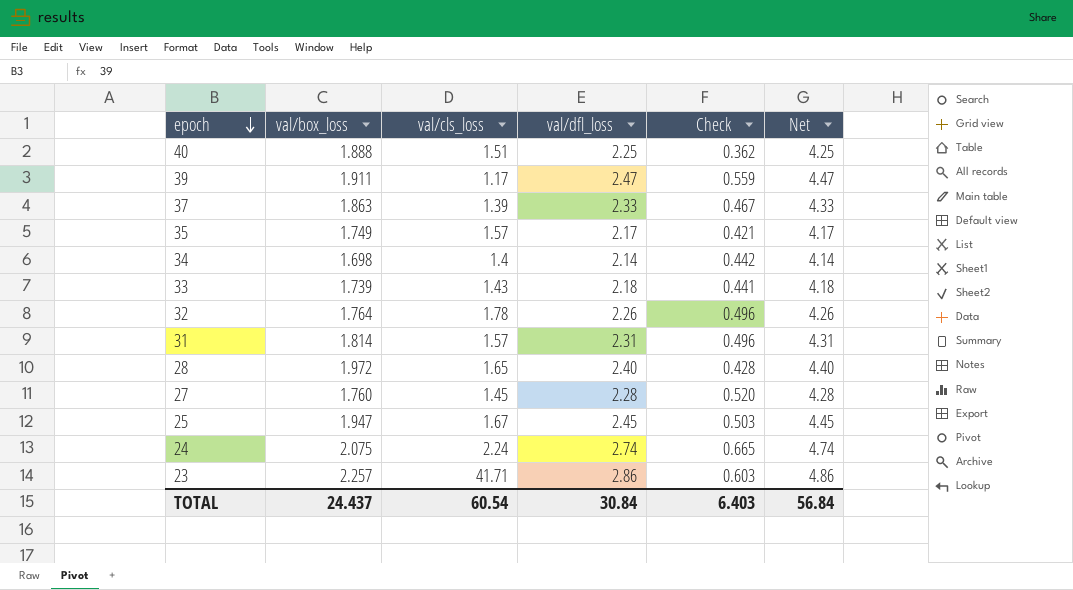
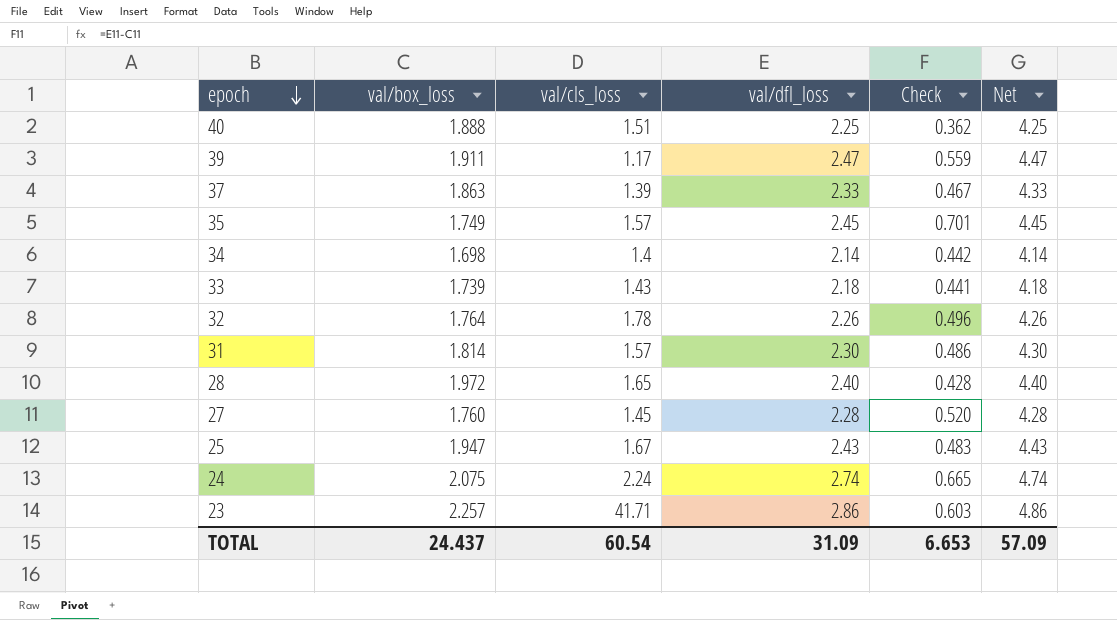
35 | val/dfl_loss: 2.17 -> 2.45
35 | Check: 0.421 -> 0.701
35 | Net: 4.17 -> 4.45
31 | val/dfl_loss: 2.31 -> 2.30
31 | Check: 0.496 -> 0.486
31 | Net: 4.31 -> 4.30
25 | val/dfl_loss: 2.45 -> 2.43
25 | Check: 0.503 -> 0.483
25 | Net: 4.45 -> 4.43
TOTAL | val/dfl_loss: 30.84 -> 31.09
TOTAL | Check: 6.403 -> 6.653
TOTAL | Net: 56.84 -> 57.09

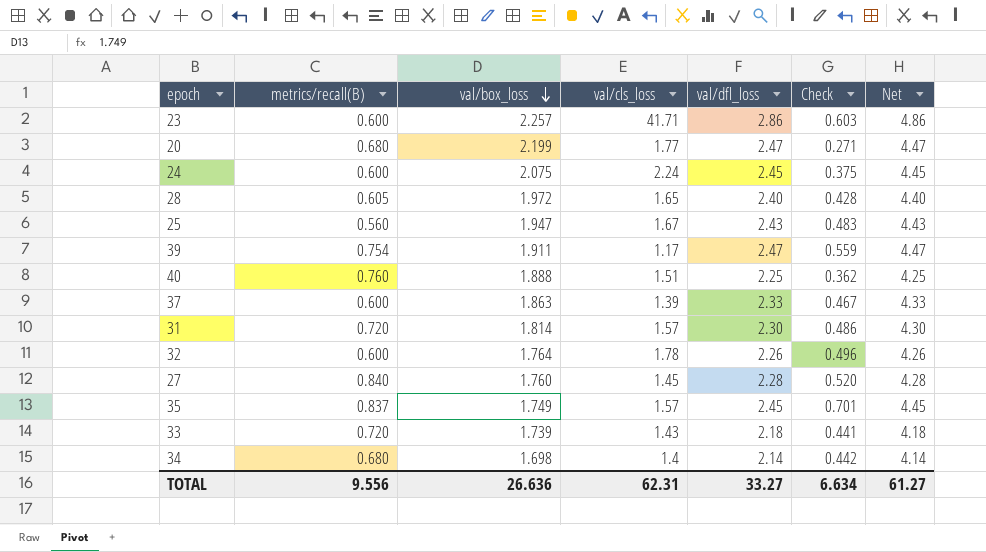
row order: epoch descending -> val/box_loss descending
column metrics/recall(B) | position: none -> 2
row 20: none -> 0.680 | 2.199 | 1.77 | 2.47 | 0.271 | 4.47
24 | val/dfl_loss: 2.74 -> 2.45
24 | Check: 0.665 -> 0.375
24 | Net: 4.74 -> 4.45
TOTAL | val/box_loss: 24.437 -> 26.636
TOTAL | val/cls_loss: 60.54 -> 62.31
TOTAL | val/dfl_loss: 31.09 -> 33.27
TOTAL | Check: 6.653 -> 6.634
TOTAL | Net: 57.09 -> 61.27

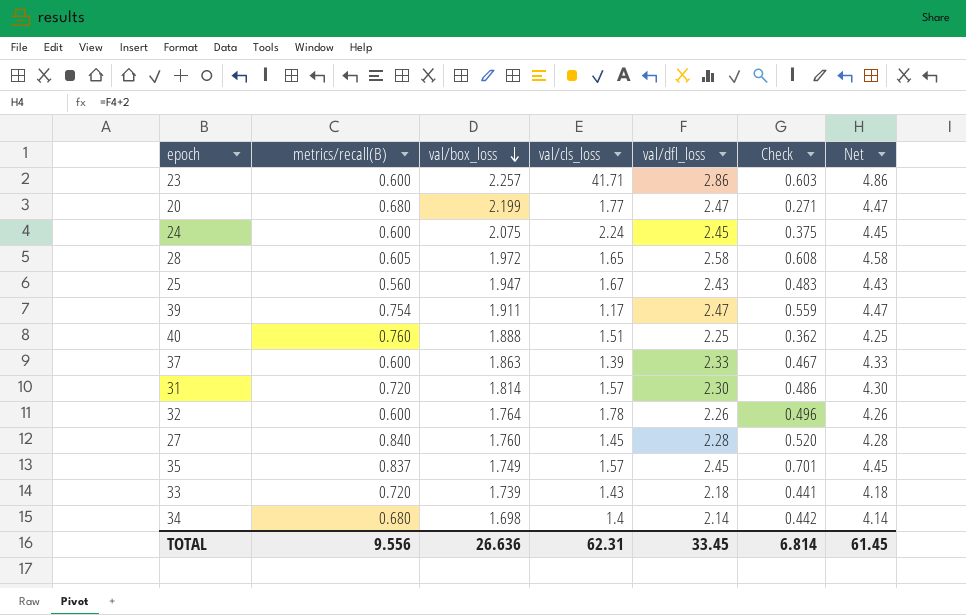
28 | val/dfl_loss: 2.40 -> 2.58
28 | Check: 0.428 -> 0.608
28 | Net: 4.40 -> 4.58
TOTAL | val/dfl_loss: 33.27 -> 33.45
TOTAL | Check: 6.634 -> 6.814
TOTAL | Net: 61.27 -> 61.45

